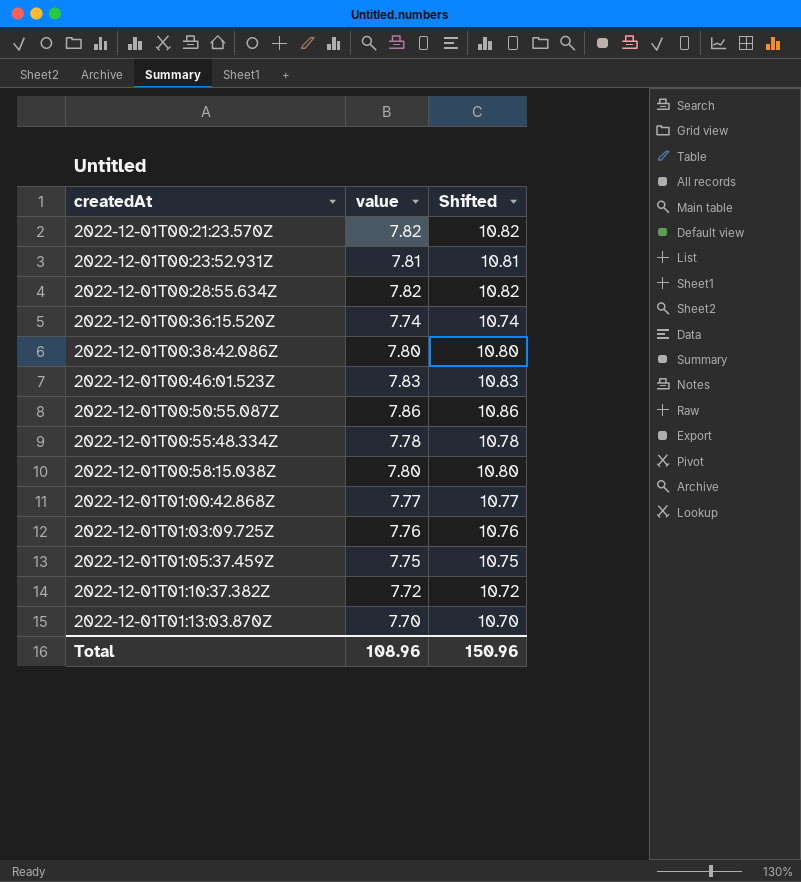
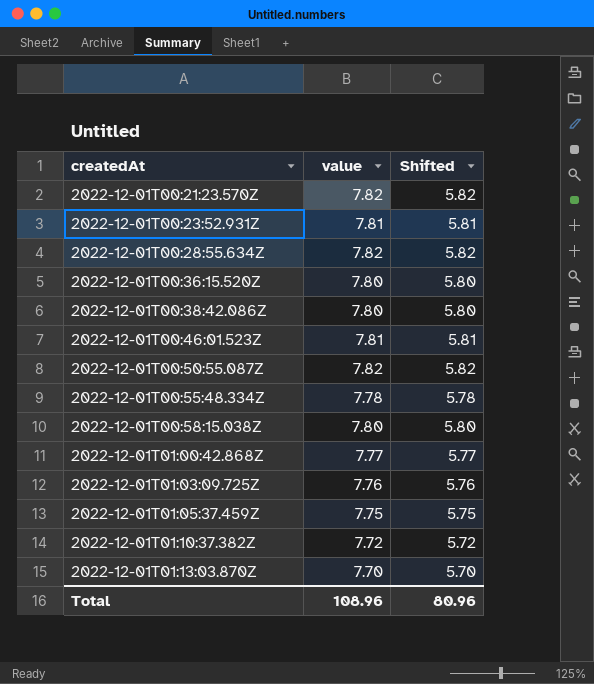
column Shifted | formula: [value] + 3 -> [value] - 2
2022-12-01T00:36:15.520Z | value: 7.74 -> 7.80
2022-12-01T00:46:01.523Z | value: 7.83 -> 7.81
2022-12-01T00:50:55.087Z | value: 7.86 -> 7.82
Total | Shifted: 150.96 -> 80.96

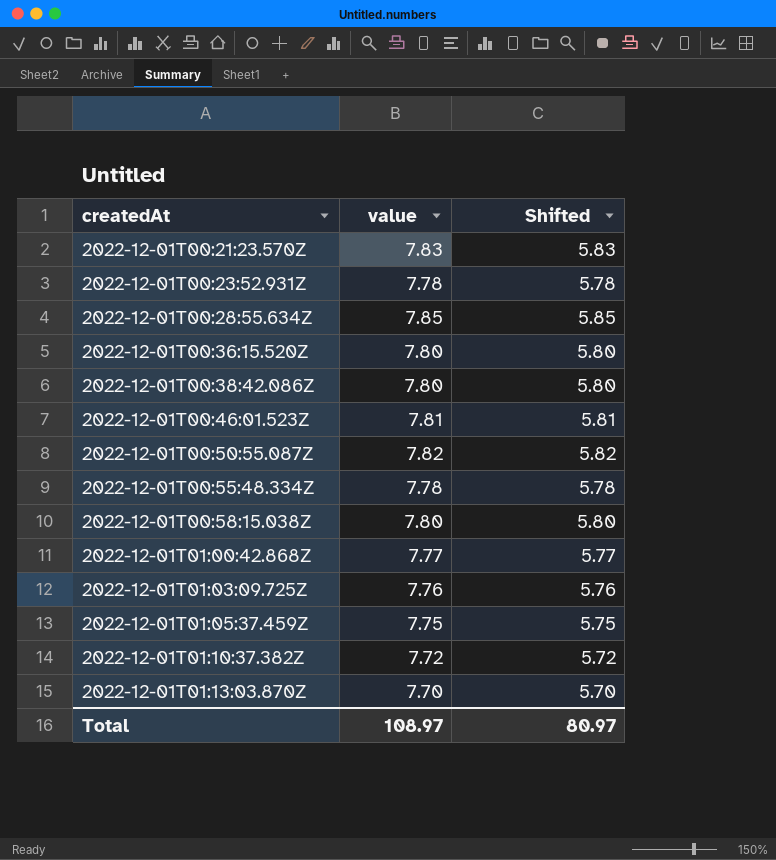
2022-12-01T00:21:23.570Z | value: 7.82 -> 7.83
2022-12-01T00:21:23.570Z | Shifted: 5.82 -> 5.83
2022-12-01T00:23:52.931Z | value: 7.81 -> 7.78
2022-12-01T00:23:52.931Z | Shifted: 5.81 -> 5.78
2022-12-01T00:28:55.634Z | value: 7.82 -> 7.85
2022-12-01T00:28:55.634Z | Shifted: 5.82 -> 5.85
Total | value: 108.96 -> 108.97
Total | Shifted: 80.96 -> 80.97

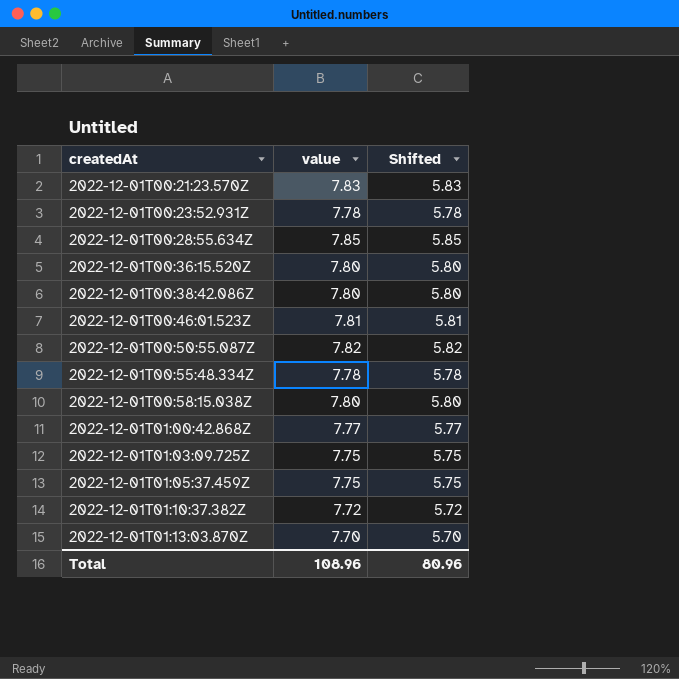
2022-12-01T01:03:09.725Z | value: 7.76 -> 7.75
2022-12-01T01:03:09.725Z | Shifted: 5.76 -> 5.75
Total | value: 108.97 -> 108.96
Total | Shifted: 80.97 -> 80.96

